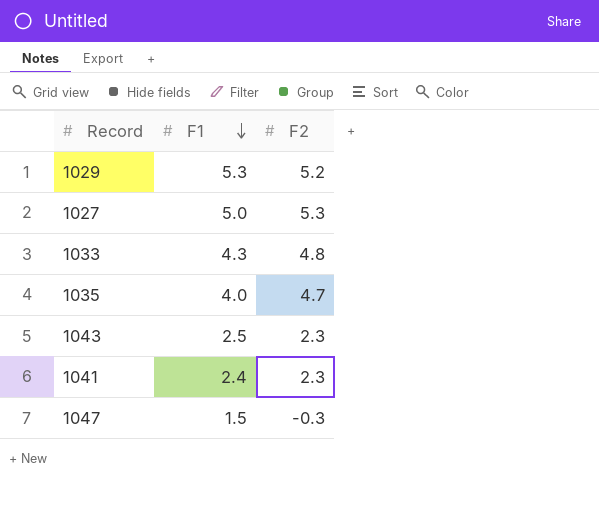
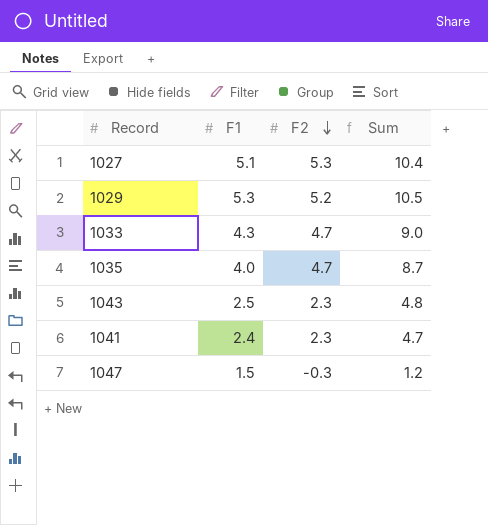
row order: F1 descending -> F2 descending
column Sum | formula: none -> [F1] + [F2]
1027 | F1: 5.0 -> 5.1
1033 | F2: 4.8 -> 4.7

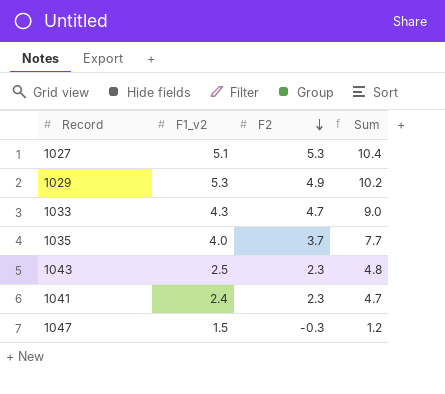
column name: F1 -> F1_v2
1029 | F2: 5.2 -> 4.9
1029 | Sum: 10.5 -> 10.2
1035 | F2: 4.7 -> 3.7
1035 | Sum: 8.7 -> 7.7

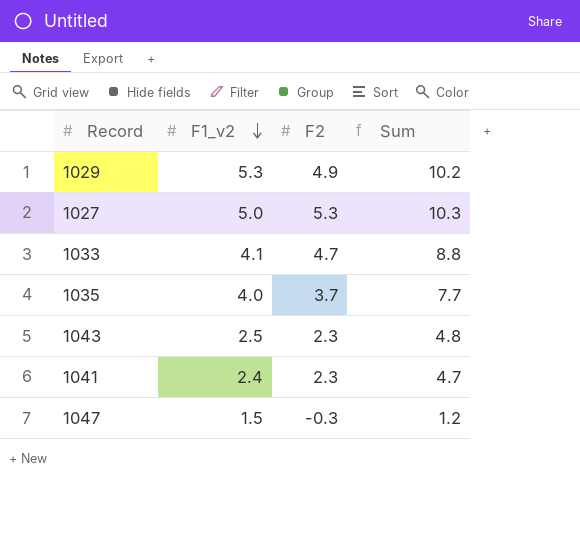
row order: F2 descending -> F1_v2 descending
1027 | F1_v2: 5.1 -> 5.0
1027 | Sum: 10.4 -> 10.3
1033 | F1_v2: 4.3 -> 4.1
1033 | Sum: 9.0 -> 8.8

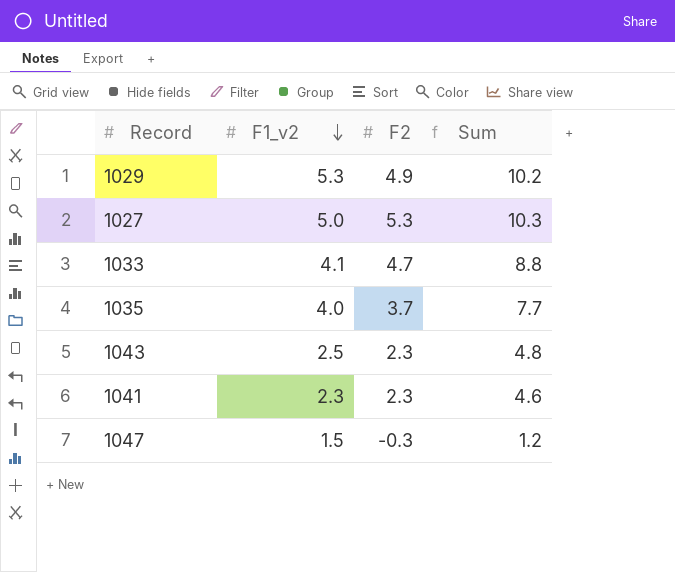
1041 | F1_v2: 2.4 -> 2.3
1041 | Sum: 4.7 -> 4.6

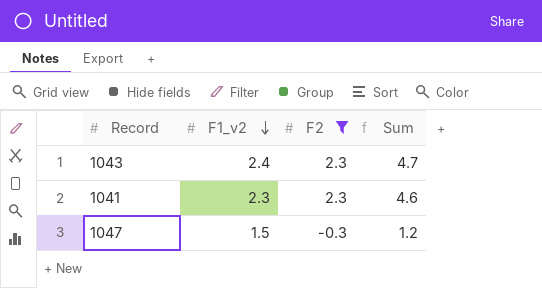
filter: none -> F2 <= 2.3
1043 | F1_v2: 2.5 -> 2.4
1043 | Sum: 4.8 -> 4.7

